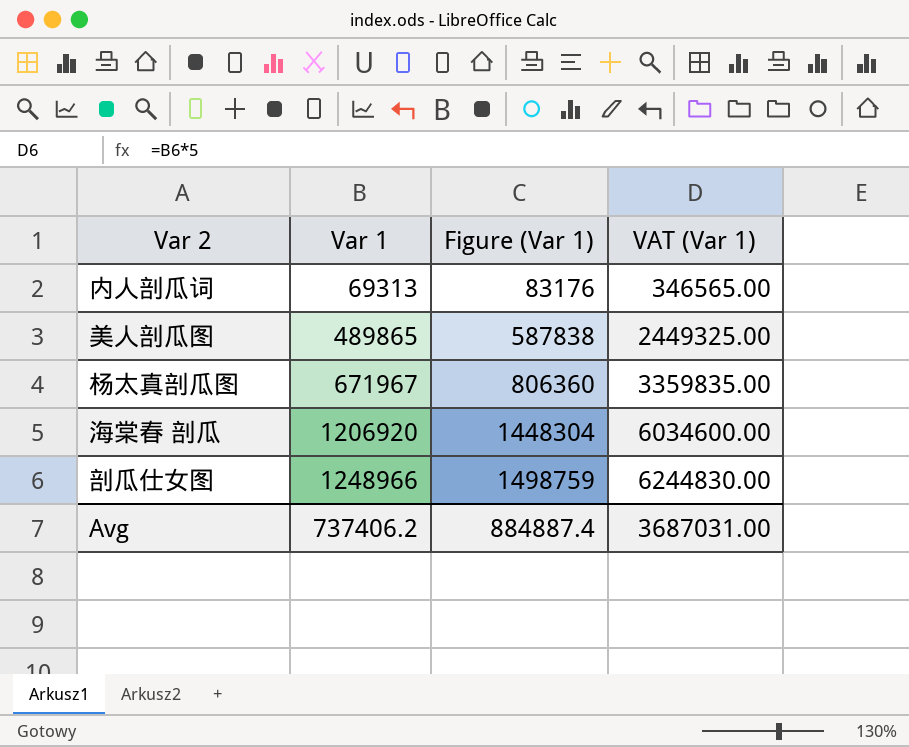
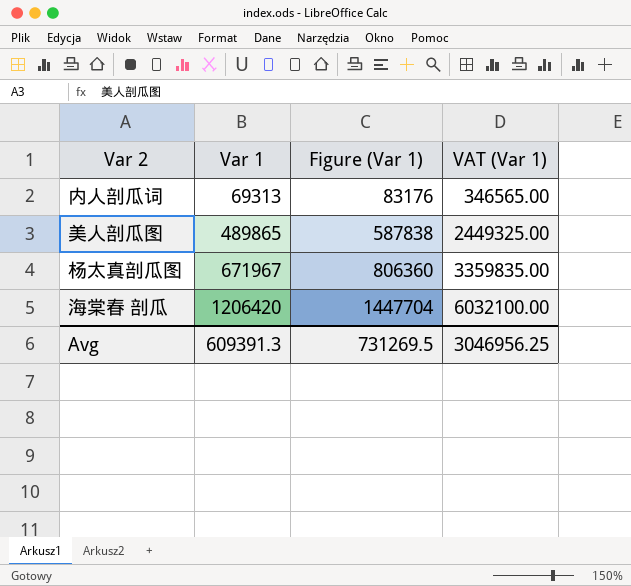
row 剖瓜仕女图: 1248966 | 1498759 | 6244830.00 -> none
海棠春 剖瓜 | Var 1: 1206920 -> 1206420
海棠春 剖瓜 | Figure (Var 1): 1448304 -> 1447704
海棠春 剖瓜 | VAT (Var 1): 6034600.00 -> 6032100.00
Avg | Var 1: 737406.2 -> 609391.3
Avg | Figure (Var 1): 884887.4 -> 731269.5
Avg | VAT (Var 1): 3687031.00 -> 3046956.25

